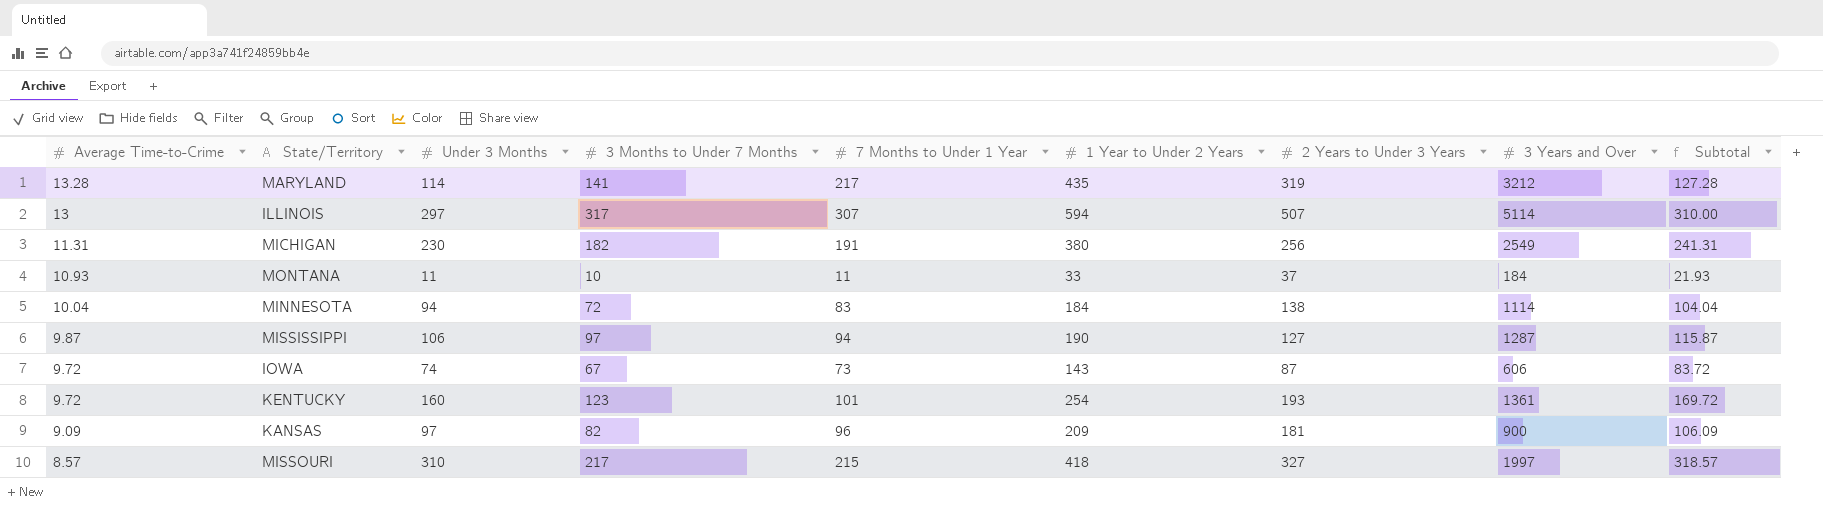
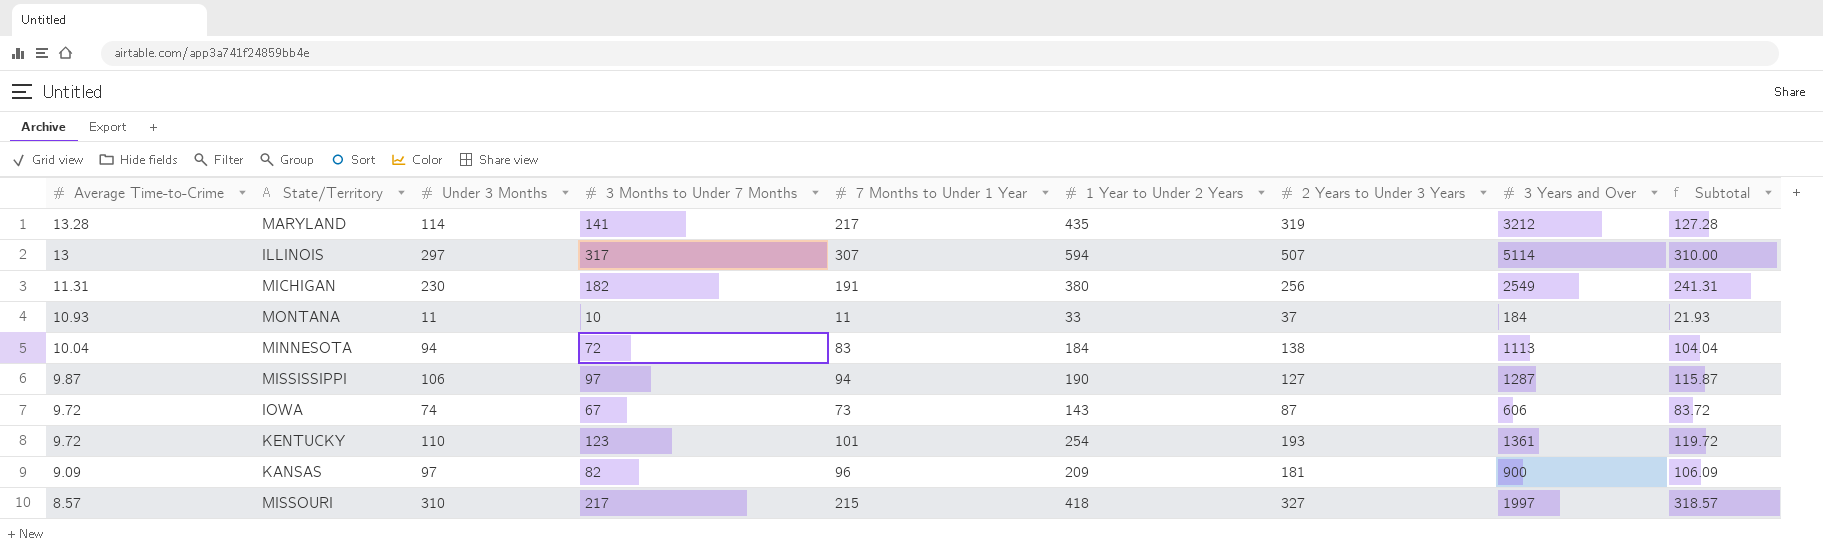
MINNESOTA | 3 Years and Over: 1114 -> 1113
KENTUCKY | Under 3 Months: 160 -> 110
KENTUCKY | Subtotal: 169.72 -> 119.72

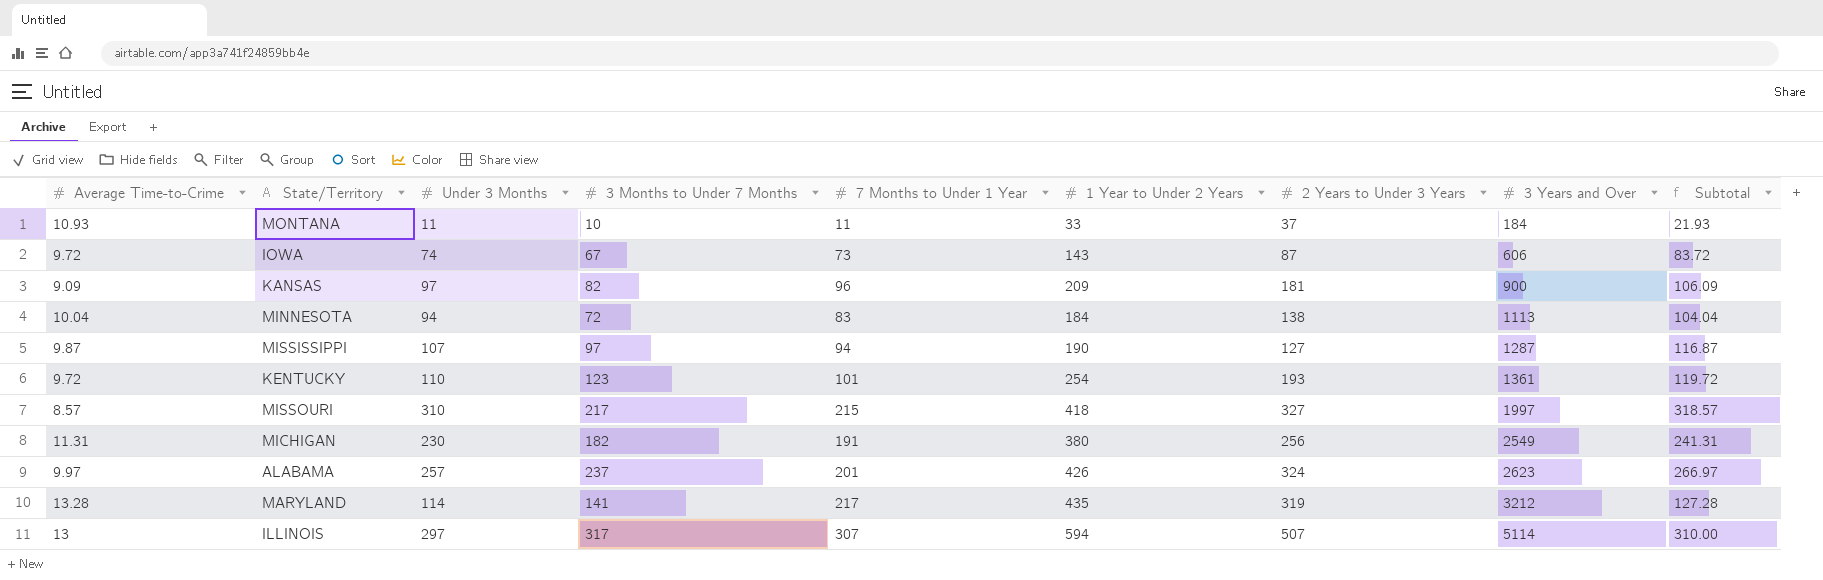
row order: Average Time-to-Crime descending -> 3 Years and Over ascending
MISSISSIPPI | Under 3 Months: 106 -> 107
MISSISSIPPI | Subtotal: 115.87 -> 116.87
row ALABAMA: none -> 9.97 | 257 | 237 | 201 | 426 | 324 | 2623 | 266.97

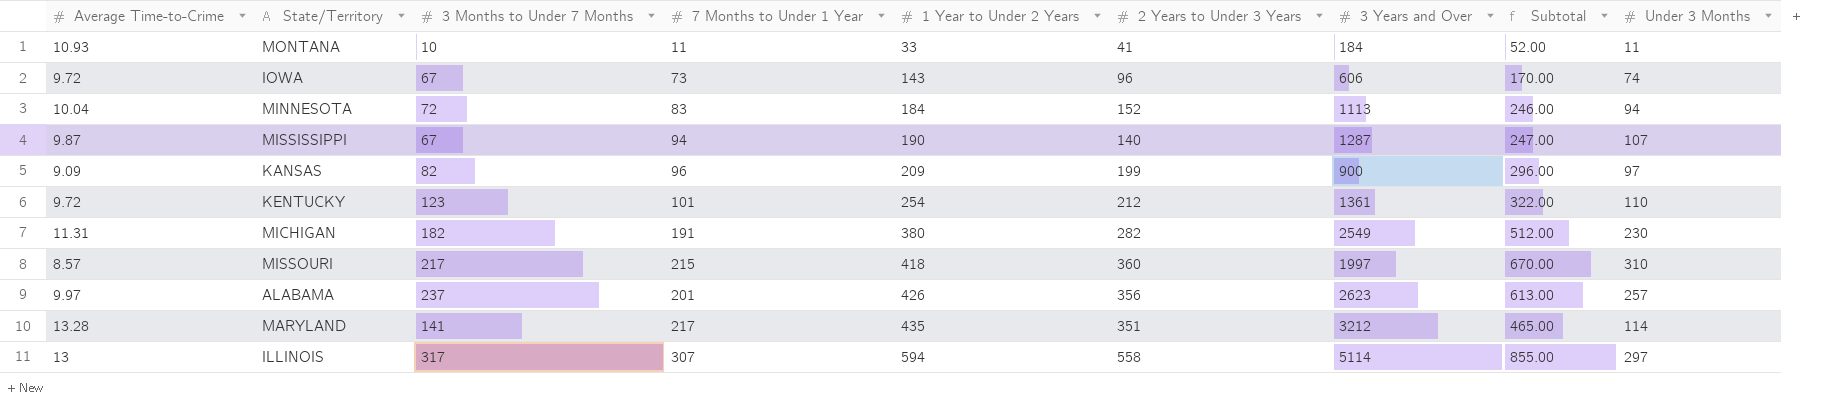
row order: 3 Years and Over ascending -> 1 Year to Under 2 Years ascending
column Subtotal | formula: [Average Time-to-Crime] + [Under 3 Months] -> [2 Years to Under 3 Years] + [Under 3 Months]
column Under 3 Months | position: 3 -> 9
MONTANA | 2 Years to Under 3 Years: 37 -> 41
IOWA | 2 Years to Under 3 Years: 87 -> 96
MINNESOTA | 2 Years to Under 3 Years: 138 -> 152
MISSISSIPPI | 3 Months to Under 7 Months: 97 -> 67
MISSISSIPPI | 2 Years to Under 3 Years: 127 -> 140
KANSAS | 2 Years to Under 3 Years: 181 -> 199
KENTUCKY | 2 Years to Under 3 Years: 193 -> 212
MICHIGAN | 2 Years to Under 3 Years: 256 -> 282
MISSOURI | 2 Years to Under 3 Years: 327 -> 360
ALABAMA | 2 Years to Under 3 Years: 324 -> 356
MARYLAND | 2 Years to Under 3 Years: 319 -> 351
ILLINOIS | 2 Years to Under 3 Years: 507 -> 558

